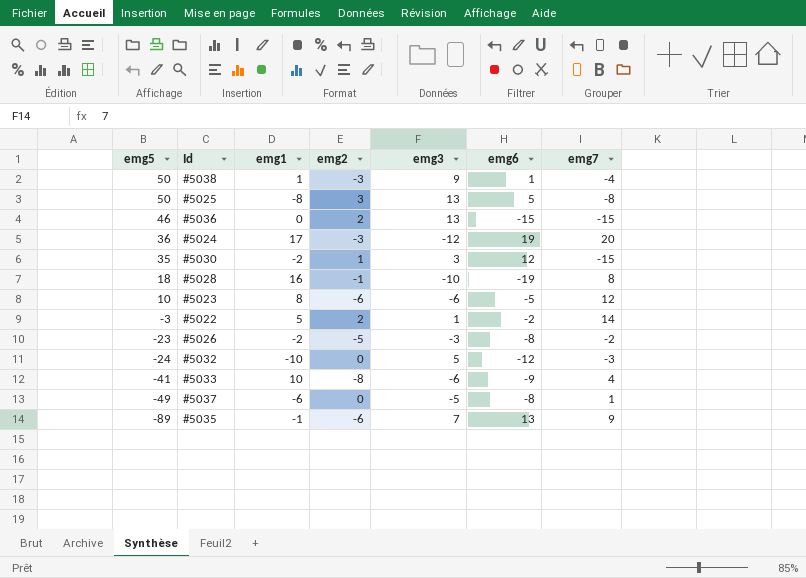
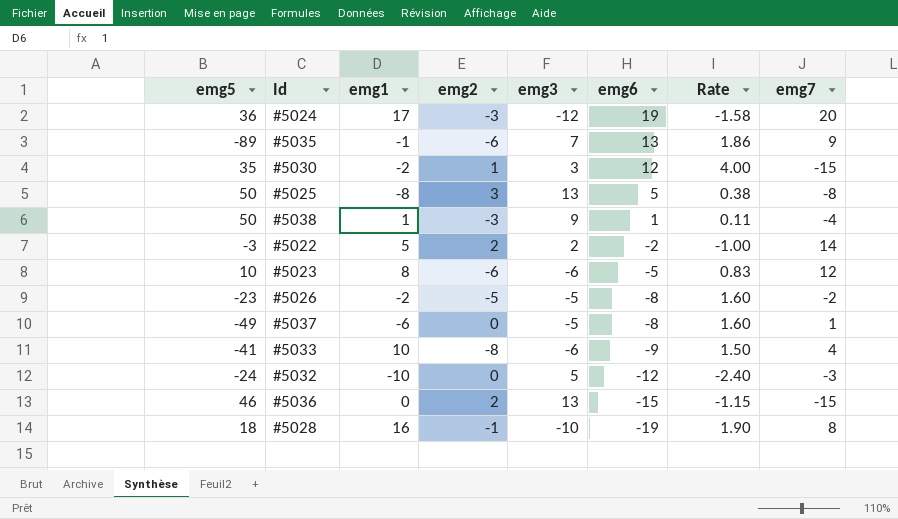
row order: emg5 descending -> emg6 descending
column Rate | formula: none -> [emg6] / [emg3]
#5022 | emg3: 1 -> 2
#5026 | emg3: -3 -> -5

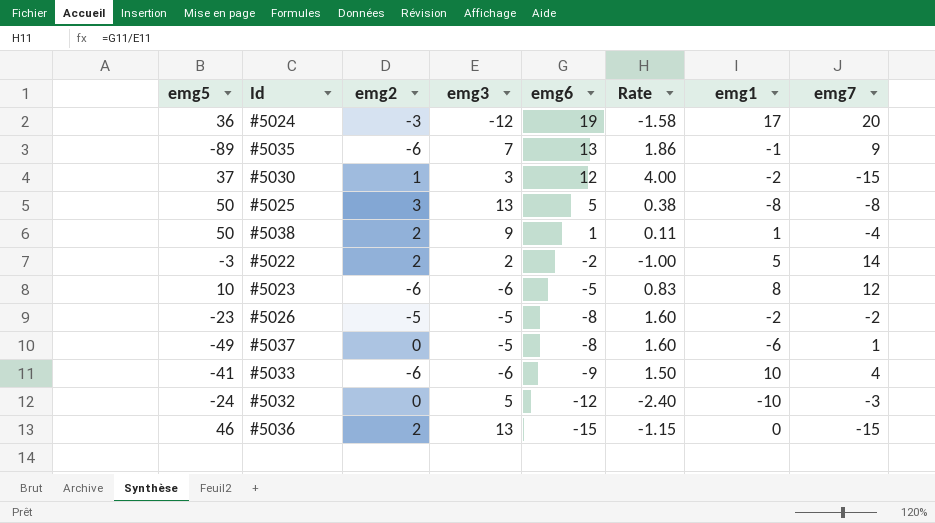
column emg1 | position: 3 -> 7
row #5028: 18 | 16 | -1 | -10 | -19 | 1.90 | 8 -> none
#5030 | emg5: 35 -> 37
#5038 | emg2: -3 -> 2
#5033 | emg2: -8 -> -6

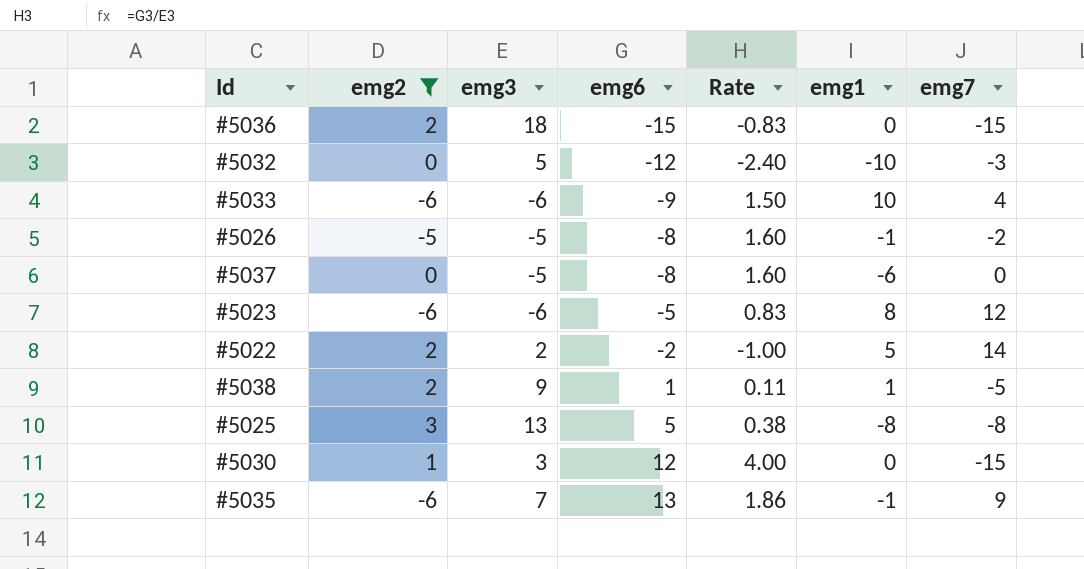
filter: none -> emg2 != -3
row order: emg6 descending -> emg6 ascending
column emg5 | position: 1 -> none
#5036 | emg3: 13 -> 18
#5036 | Rate: -1.15 -> -0.83
#5026 | emg1: -2 -> -1
#5037 | emg7: 1 -> 0
#5038 | emg7: -4 -> -5
#5030 | emg1: -2 -> 0

